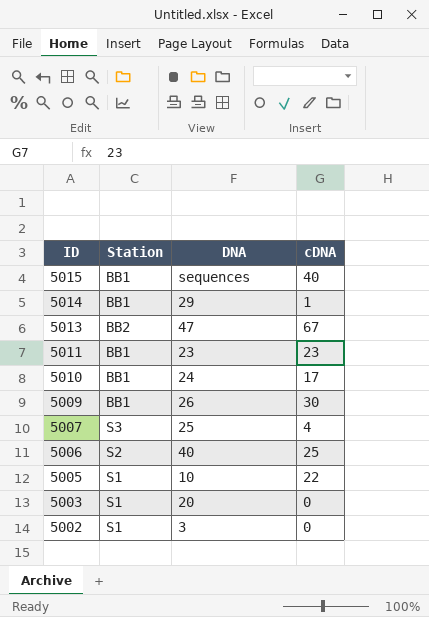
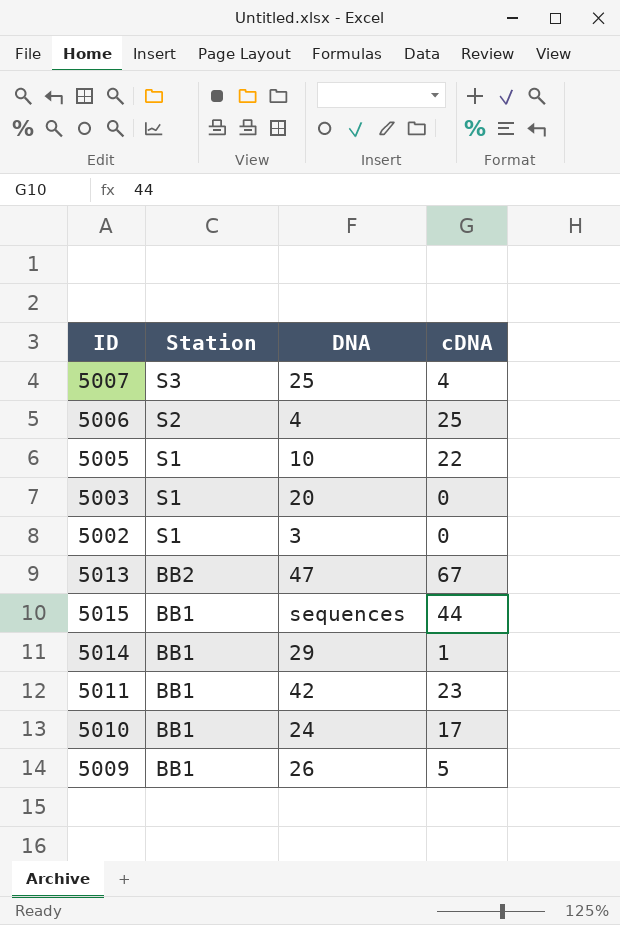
row order: ID descending -> Station descending
5006 | DNA: 40 -> 4
5015 | cDNA: 40 -> 44
5011 | DNA: 23 -> 42
5009 | cDNA: 30 -> 5

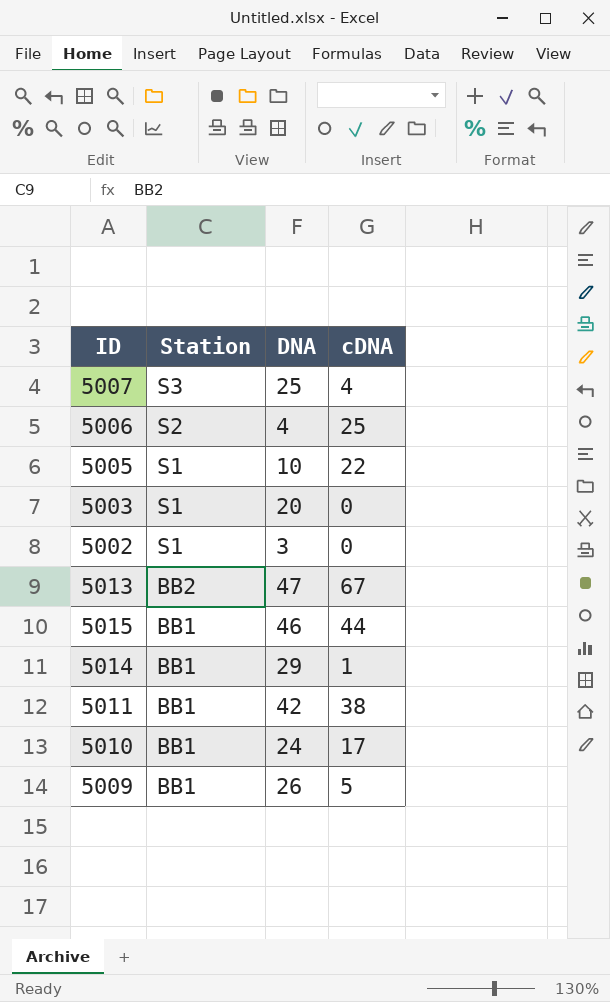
5015 | DNA: sequences -> 46
5011 | cDNA: 23 -> 38

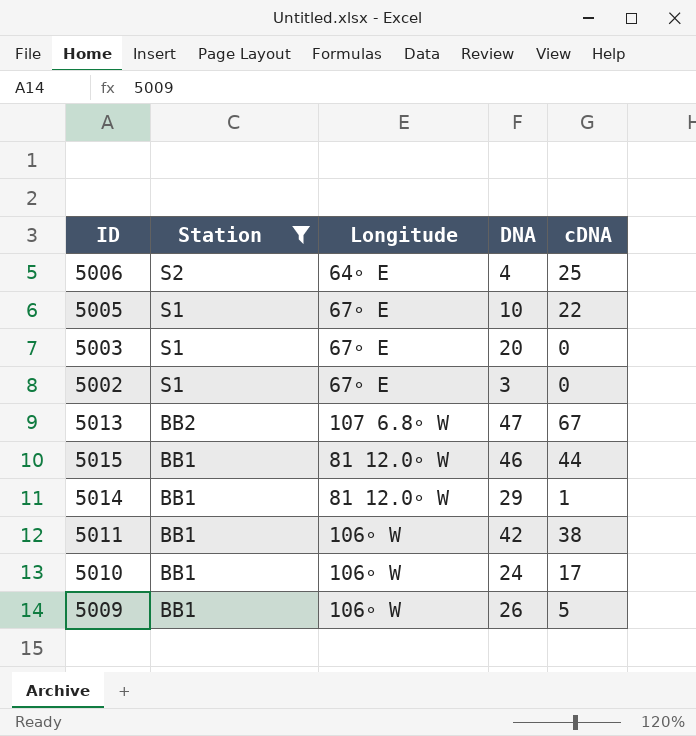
filter: none -> Station != S3
column Longitude | position: none -> 3

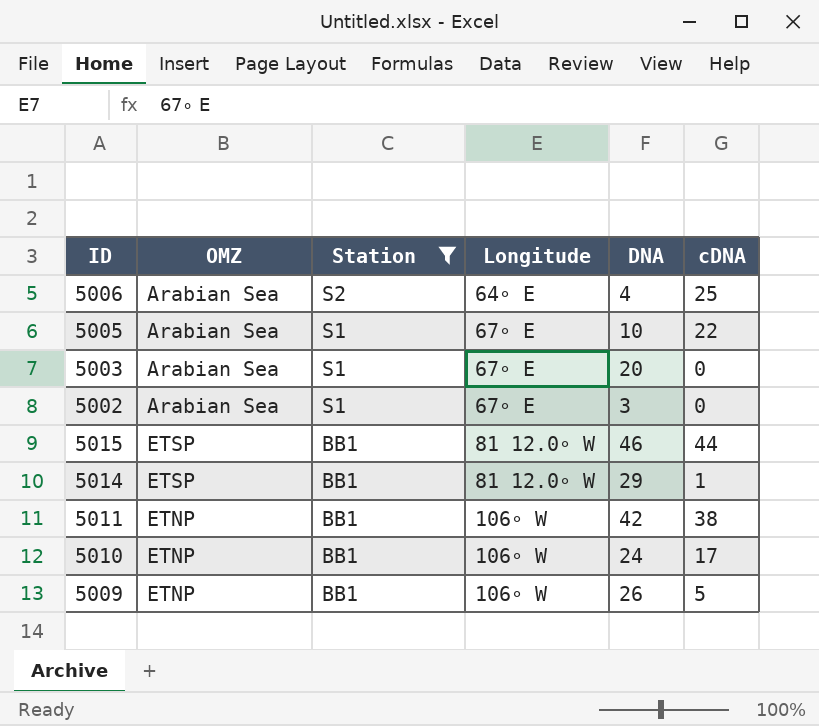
column OMZ | position: none -> 2
row 5013: BB2 | 107 6.8∘ W | 47 | 67 -> none

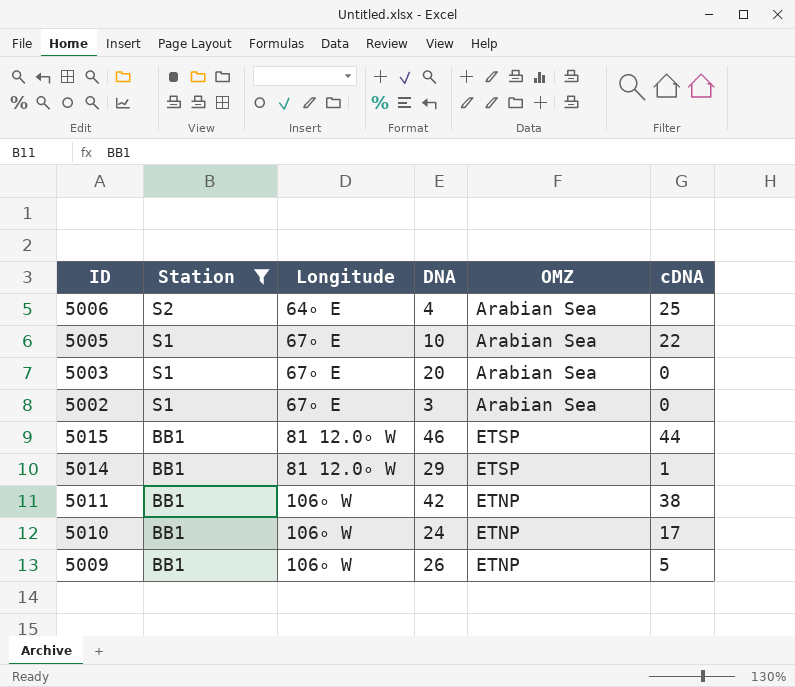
column OMZ | position: 2 -> 5

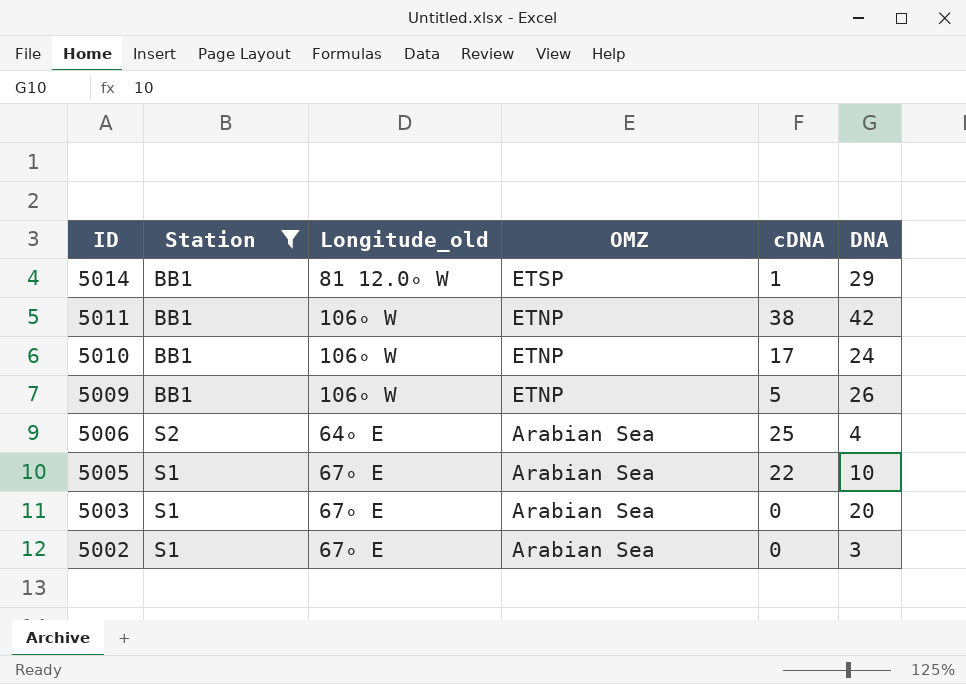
row order: Station descending -> ID descending
column name: Longitude -> Longitude_old
column DNA | position: 4 -> 6
row 5015: BB1 | 81 12.0∘ W | 46 | ETSP | 44 -> none

